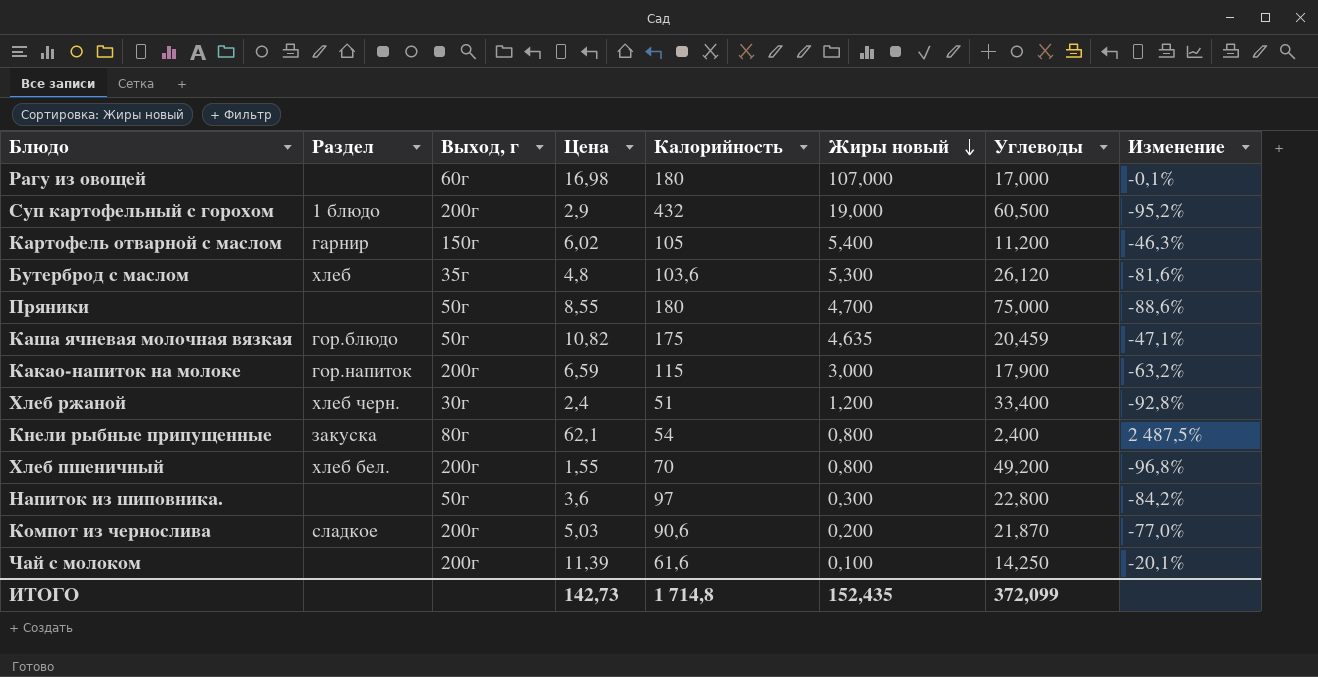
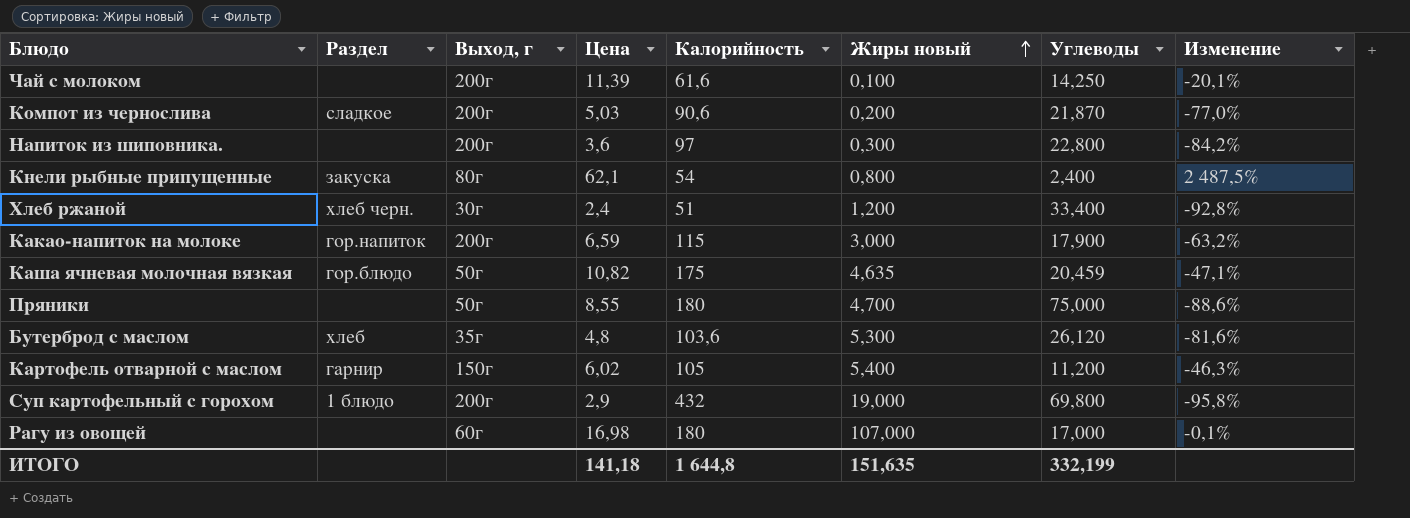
row order: Жиры новый descending -> Жиры новый ascending
row Хлеб пшеничный: хлеб бел. | 200г | 1,55 | 70 | 0,800 | 49,200 | -96,8% -> none
Напиток из шиповника. | Выход, г: 50г -> 200г
Суп картофельный с горохом | Углеводы: 60,500 -> 69,800
Суп картофельный с горохом | Изменение: -95,2% -> -95,8%
ИТОГО | Цена: 142,73 -> 141,18
ИТОГО | Калорийность: 1 714,8 -> 1 644,8
ИТОГО | Жиры новый: 152,435 -> 151,635
ИТОГО | Углеводы: 372,099 -> 332,199

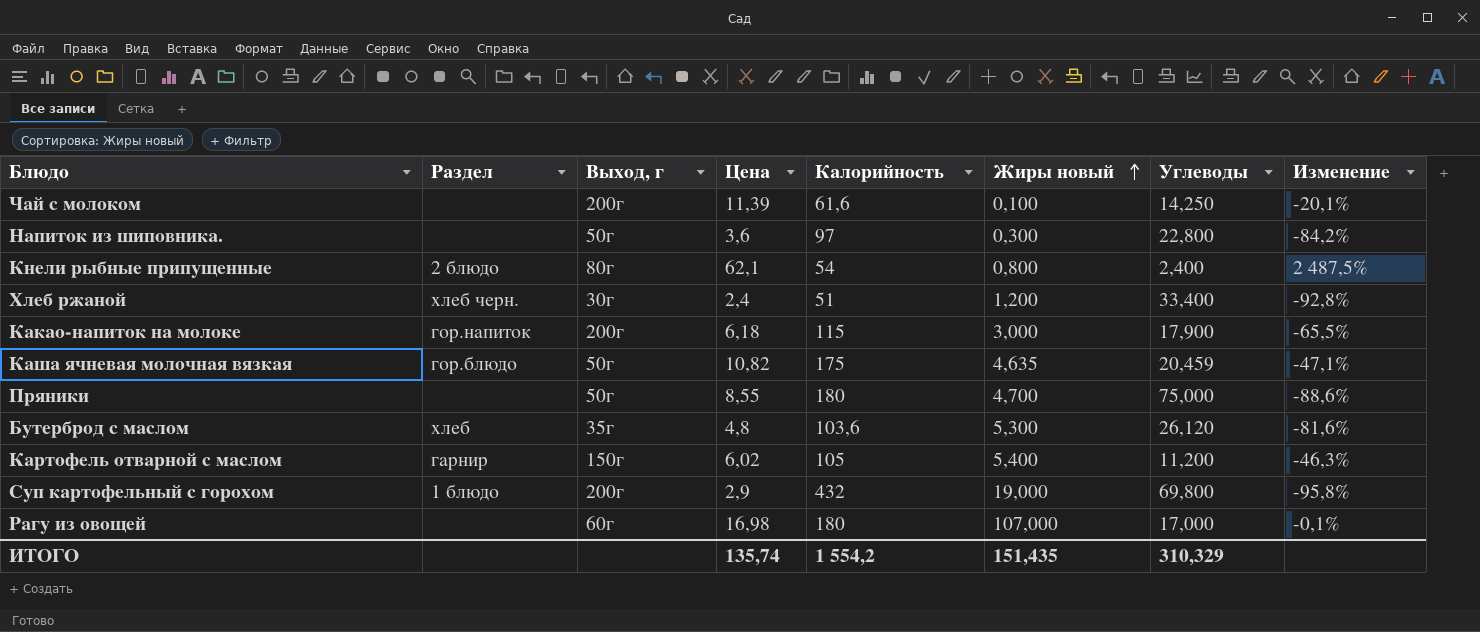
row Компот из чернослива: сладкое | 200г | 5,03 | 90,6 | 0,200 | 21,870 | -77,0% -> none
Напиток из шиповника. | Выход, г: 200г -> 50г
Кнели рыбные припущенные | Раздел: закуска -> 2 блюдо
Какао-напиток на молоке | Цена: 6,59 -> 6,18
Какао-напиток на молоке | Изменение: -63,2% -> -65,5%
ИТОГО | Цена: 141,18 -> 135,74
ИТОГО | Калорийность: 1 644,8 -> 1 554,2
ИТОГО | Жиры новый: 151,635 -> 151,435
ИТОГО | Углеводы: 332,199 -> 310,329

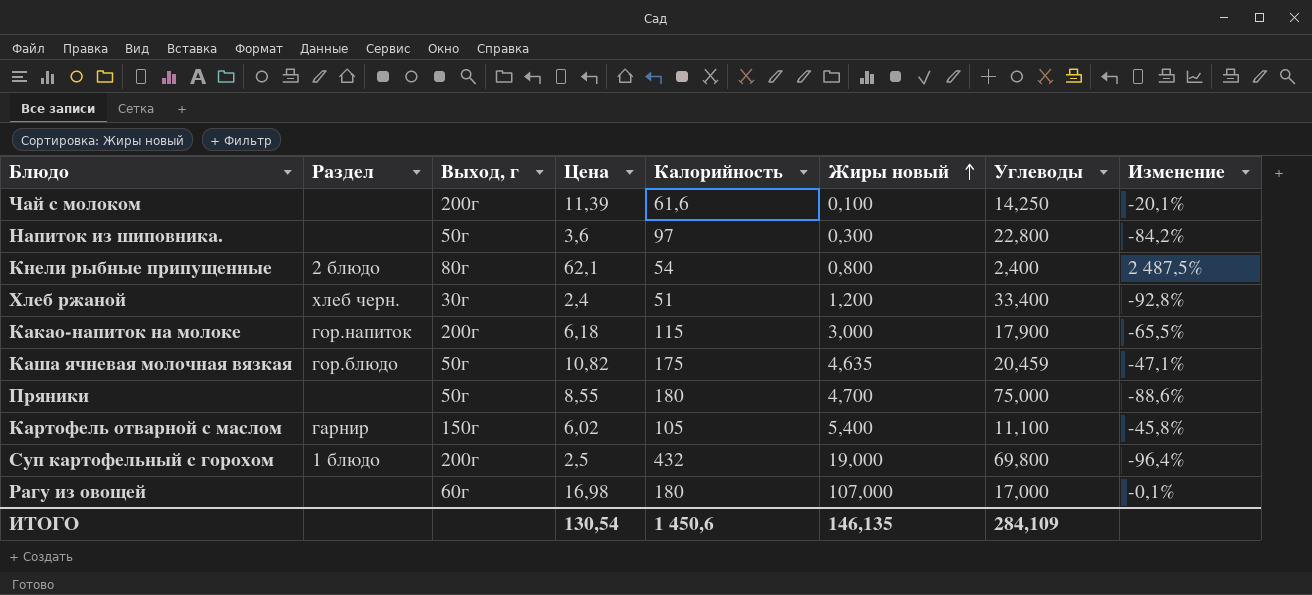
row Бутерброд с маслом: хлеб | 35г | 4,8 | 103,6 | 5,300 | 26,120 | -81,6% -> none
Картофель отварной с маслом | Углеводы: 11,200 -> 11,100
Картофель отварной с маслом | Изменение: -46,3% -> -45,8%
Суп картофельный с горохом | Цена: 2,9 -> 2,5
Суп картофельный с горохом | Изменение: -95,8% -> -96,4%
ИТОГО | Цена: 135,74 -> 130,54
ИТОГО | Калорийность: 1 554,2 -> 1 450,6
ИТОГО | Жиры новый: 151,435 -> 146,135
ИТОГО | Углеводы: 310,329 -> 284,109

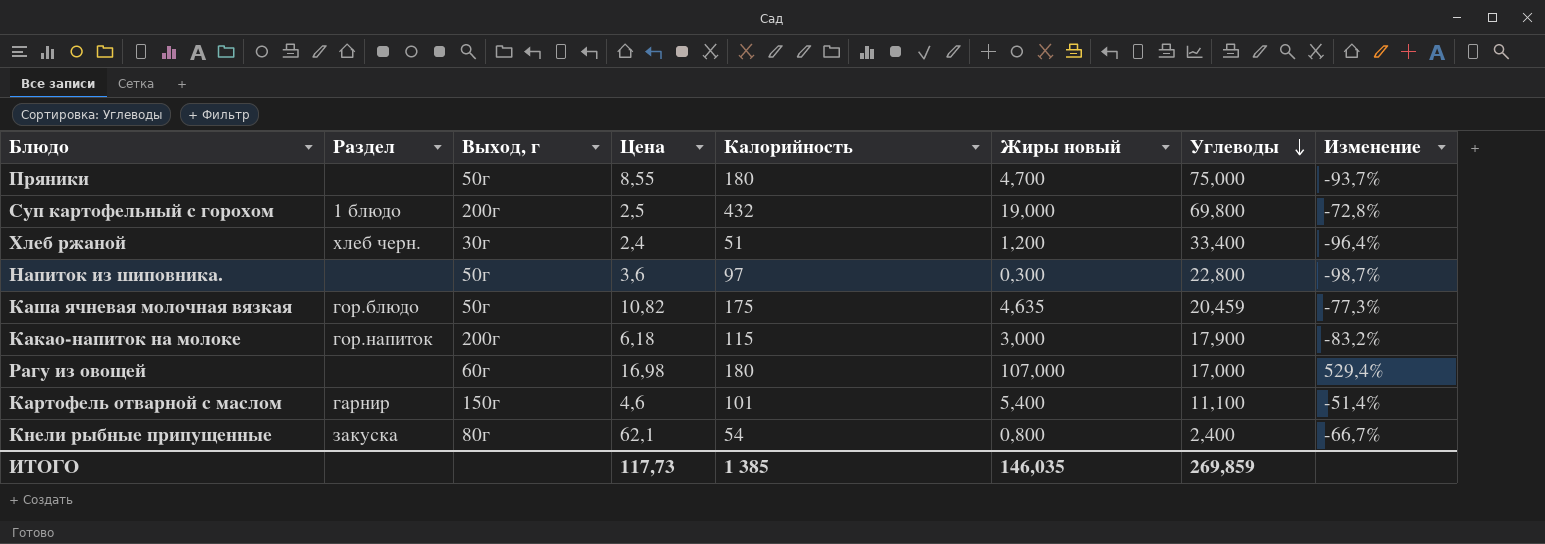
row order: Жиры новый ascending -> Углеводы descending
column Изменение | formula: ([Цена] - [Углеводы]) / [Углеводы] -> ([Жиры новый] - [Углеводы]) / [Углеводы]
row Чай с молоком: none | 200г | 11,39 | 61,6 | 0,100 | 14,250 | -20,1% -> none
Картофель отварной с маслом | Цена: 6,02 -> 4,6
Картофель отварной с маслом | Калорийность: 105 -> 101
Кнели рыбные припущенные | Раздел: 2 блюдо -> закуска
ИТОГО | Цена: 130,54 -> 117,73
ИТОГО | Калорийность: 1 450,6 -> 1 385
ИТОГО | Жиры новый: 146,135 -> 146,035
ИТОГО | Углеводы: 284,109 -> 269,859

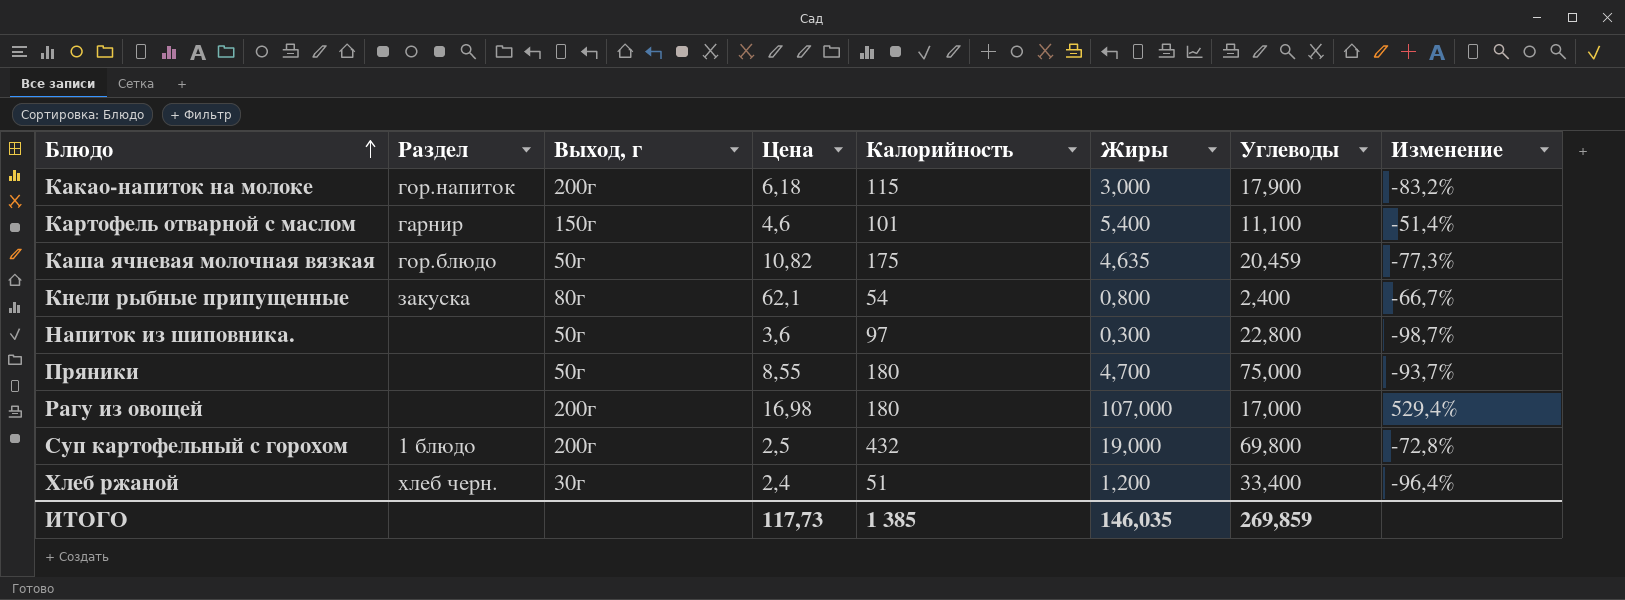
row order: Углеводы descending -> Блюдо ascending
column name: Жиры новый -> Жиры
Рагу из овощей | Выход, г: 60г -> 200г

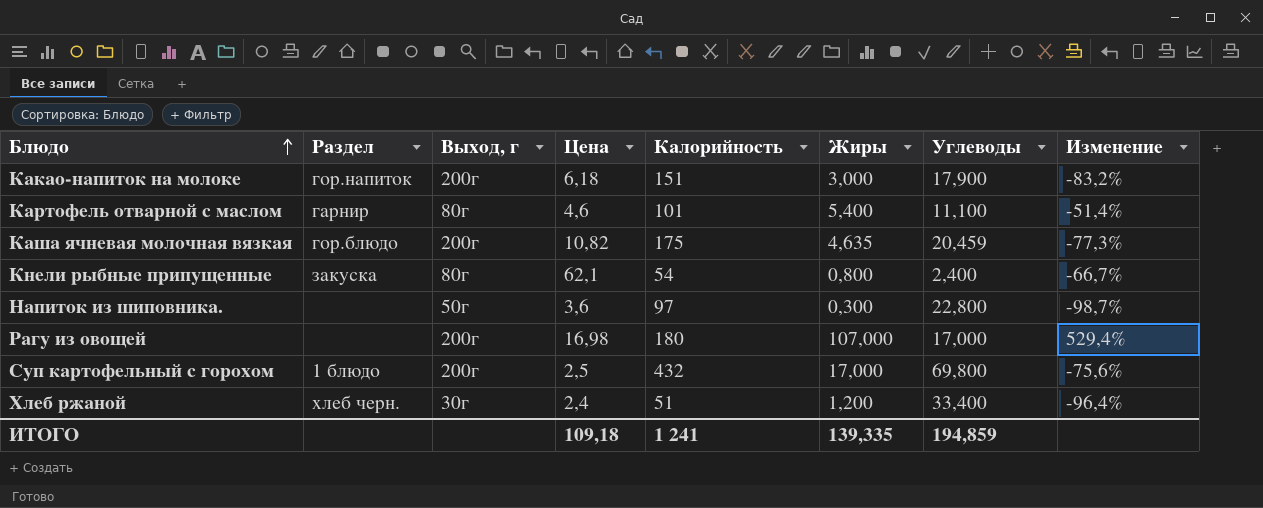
row Пряники: none | 50г | 8,55 | 180 | 4,700 | 75,000 | -93,7% -> none
Какао-напиток на молоке | Калорийность: 115 -> 151
Картофель отварной с маслом | Выход, г: 150г -> 80г
Каша ячневая молочная вязкая | Выход, г: 50г -> 200г
Суп картофельный с горохом | Жиры: 19,000 -> 17,000
Суп картофельный с горохом | Изменение: -72,8% -> -75,6%
ИТОГО | Цена: 117,73 -> 109,18
ИТОГО | Калорийность: 1 385 -> 1 241
ИТОГО | Жиры: 146,035 -> 139,335
ИТОГО | Углеводы: 269,859 -> 194,859

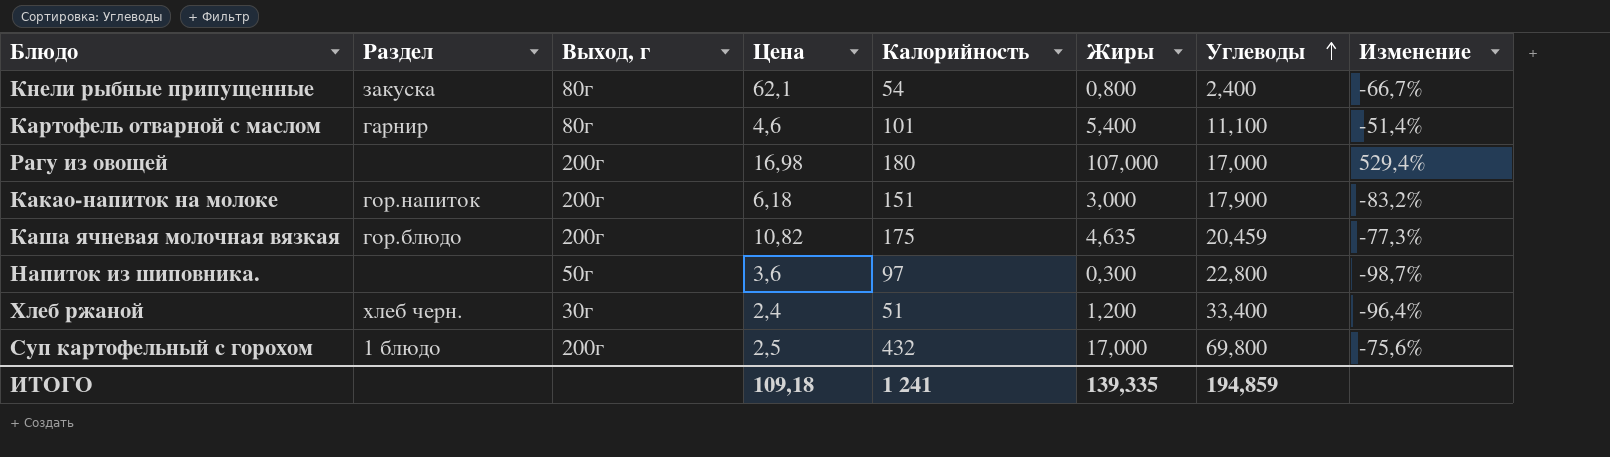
row order: Блюдо ascending -> Углеводы ascending

